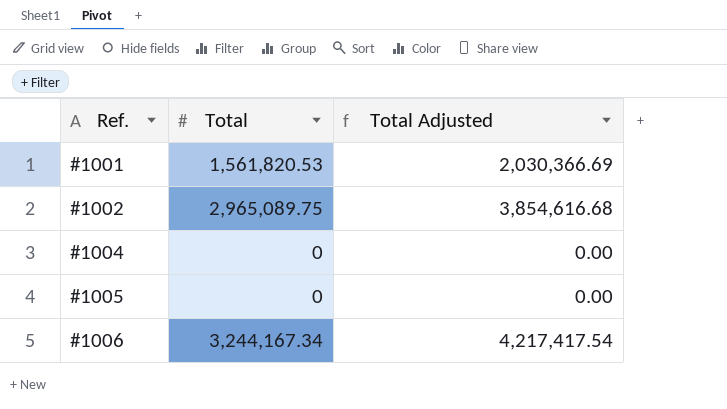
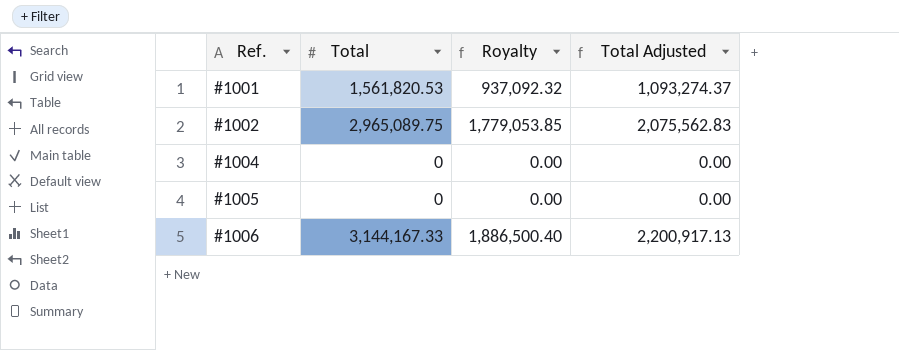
column Royalty | formula: none -> [Total] * 0.6
column Total Adjusted | formula: [Total] * 1.3 -> [Total] * 0.7
#1006 | Total: 3,244,167.34 -> 3,144,167.33

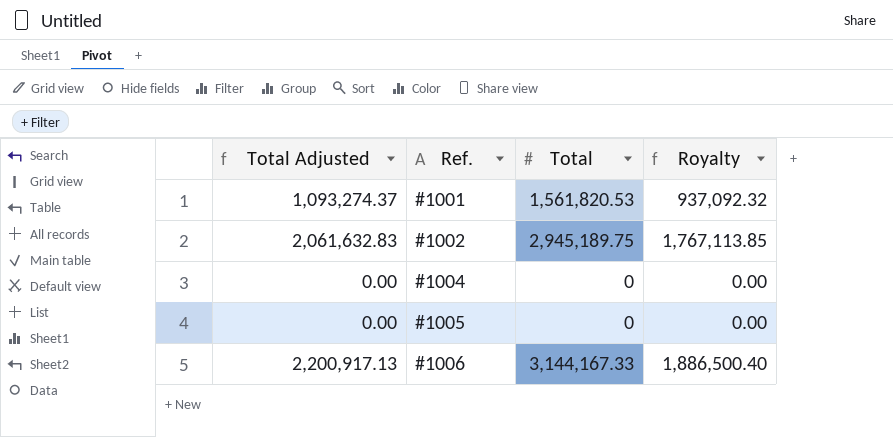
column Total Adjusted | position: 4 -> 1
#1002 | Total Adjusted: 2,075,562.83 -> 2,061,632.83
#1002 | Total: 2,965,089.75 -> 2,945,189.75
#1002 | Royalty: 1,779,053.85 -> 1,767,113.85

